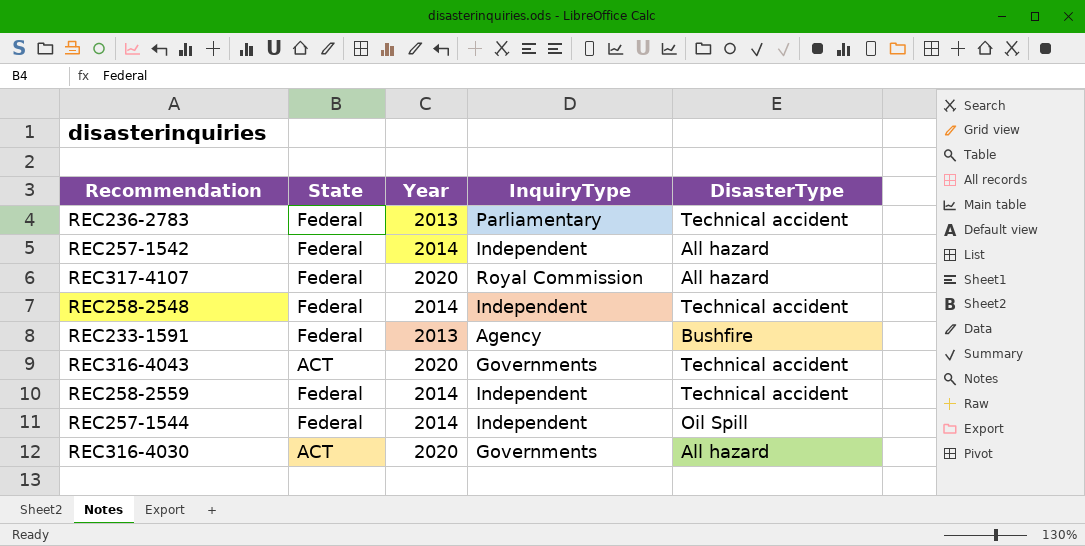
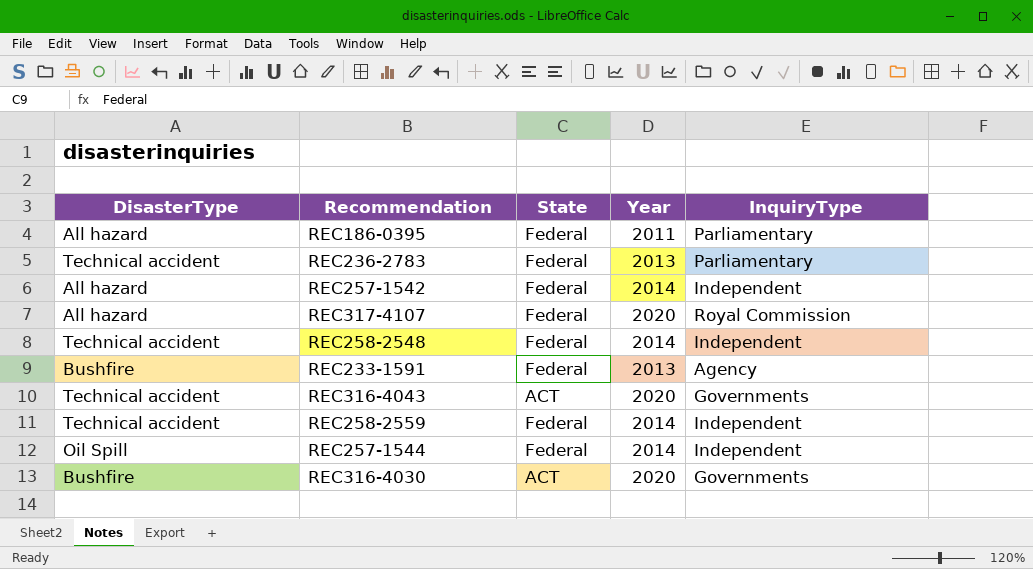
column DisasterType | position: 5 -> 1
row REC186-0395: none -> All hazard | Federal | 2011 | Parliamentary
REC316-4030 | DisasterType: All hazard -> Bushfire

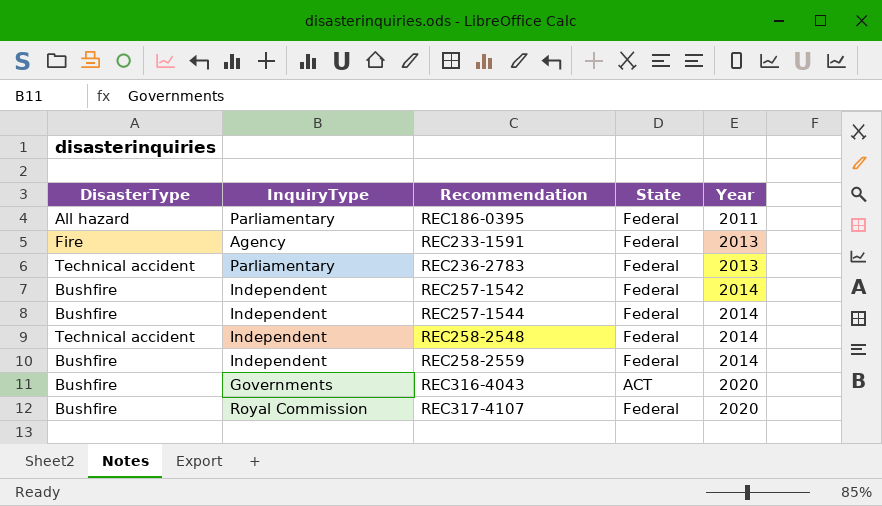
row order: none -> Recommendation ascending
column InquiryType | position: 5 -> 2
row REC316-4030: Bushfire | ACT | 2020 | Governments -> none
REC233-1591 | DisasterType: Bushfire -> Fire
REC257-1542 | DisasterType: All hazard -> Bushfire
REC257-1544 | DisasterType: Oil Spill -> Bushfire
REC258-2559 | DisasterType: Technical accident -> Bushfire
REC316-4043 | DisasterType: Technical accident -> Bushfire
REC317-4107 | DisasterType: All hazard -> Bushfire

